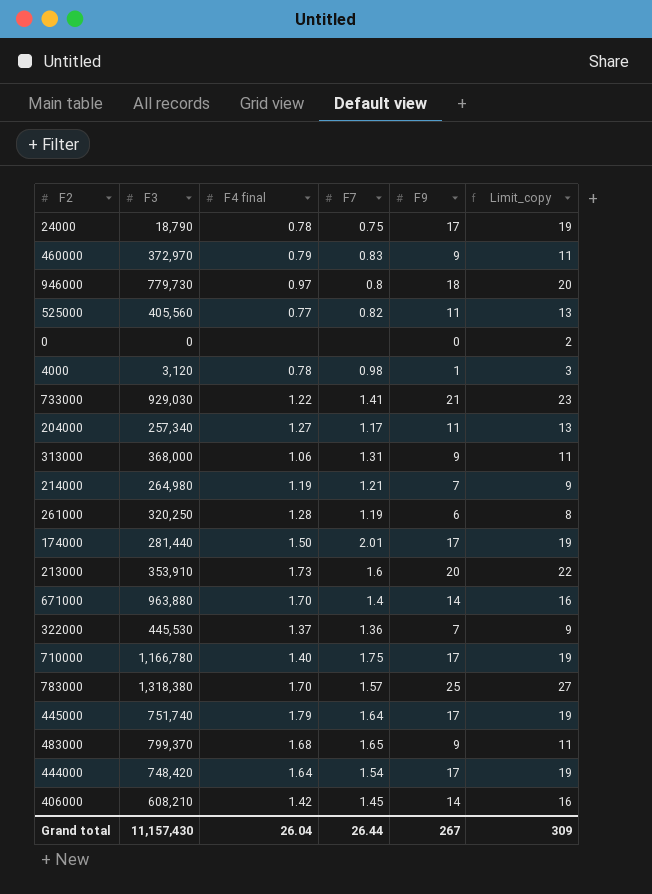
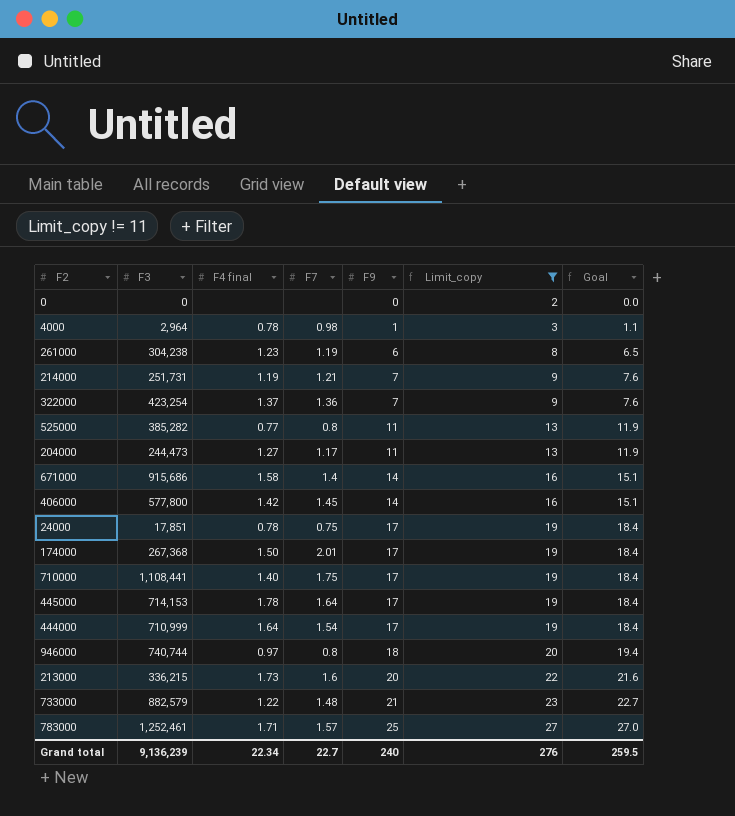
filter: none -> Limit_copy != 11
row order: none -> F9 ascending
column Goal | formula: none -> [F9] * 1.08
4000 | F3: 3,120 -> 2,964
261000 | F3: 320,250 -> 304,238
261000 | F4 final: 1.28 -> 1.23
214000 | F3: 264,980 -> 251,731
322000 | F3: 445,530 -> 423,254
525000 | F3: 405,560 -> 385,282
525000 | F7: 0.82 -> 0.8
204000 | F3: 257,340 -> 244,473
671000 | F3: 963,880 -> 915,686
671000 | F4 final: 1.70 -> 1.58
406000 | F3: 608,210 -> 577,800
24000 | F3: 18,790 -> 17,851
174000 | F3: 281,440 -> 267,368
710000 | F3: 1,166,780 -> 1,108,441
445000 | F3: 751,740 -> 714,153
445000 | F4 final: 1.79 -> 1.78
444000 | F3: 748,420 -> 710,999
946000 | F3: 779,730 -> 740,744
213000 | F3: 353,910 -> 336,215
733000 | F3: 929,030 -> 882,579
733000 | F7: 1.41 -> 1.48
783000 | F3: 1,318,380 -> 1,252,461
783000 | F4 final: 1.70 -> 1.71
Grand total | F3: 11,157,430 -> 9,136,239
Grand total | F4 final: 26.04 -> 22.34
Grand total | F7: 26.44 -> 22.7
Grand total | F9: 267 -> 240
Grand total | Limit_copy: 309 -> 276

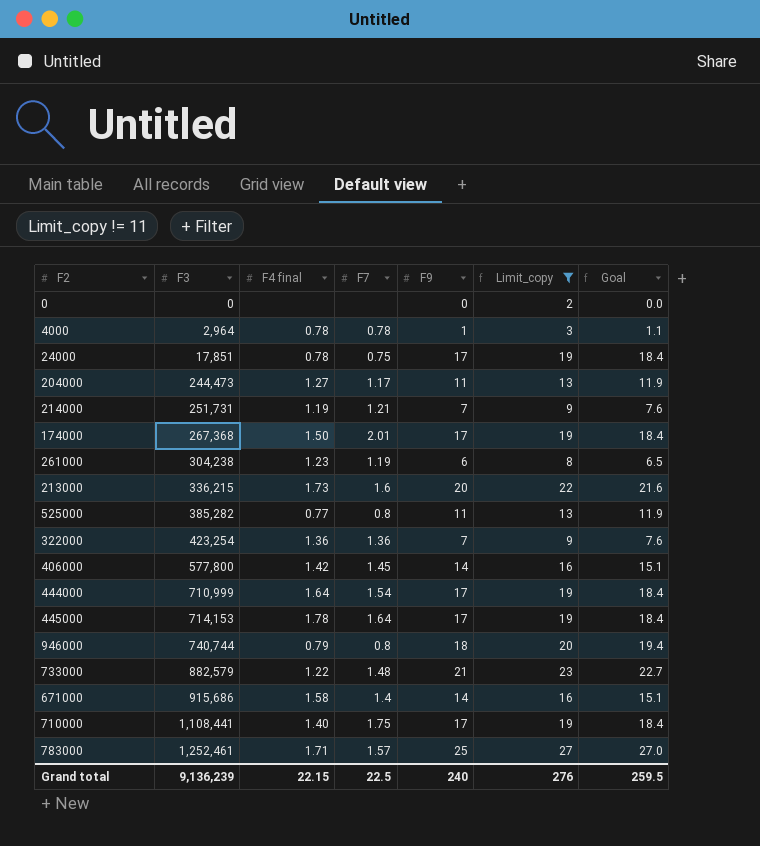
row order: F9 ascending -> F3 ascending
4000 | F7: 0.98 -> 0.78
322000 | F4 final: 1.37 -> 1.36
946000 | F4 final: 0.97 -> 0.79
Grand total | F4 final: 22.34 -> 22.15
Grand total | F7: 22.7 -> 22.5

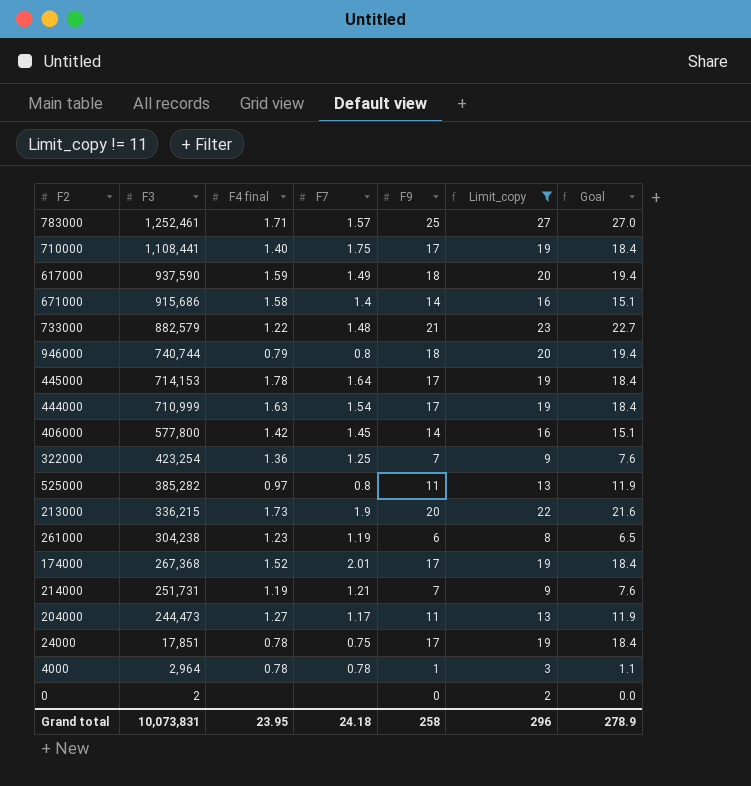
row order: F3 ascending -> F3 descending
row 617000: none -> 937,590 | 1.59 | 1.49 | 18 | 20 | 19.4
444000 | F4 final: 1.64 -> 1.63
322000 | F7: 1.36 -> 1.25
525000 | F4 final: 0.77 -> 0.97
213000 | F7: 1.6 -> 1.9
174000 | F4 final: 1.50 -> 1.52
0 | F3: 0 -> 2
Grand total | F3: 9,136,239 -> 10,073,831
Grand total | F4 final: 22.15 -> 23.95
Grand total | F7: 22.5 -> 24.18
Grand total | F9: 240 -> 258
Grand total | Limit_copy: 276 -> 296
Grand total | Goal: 259.5 -> 278.9

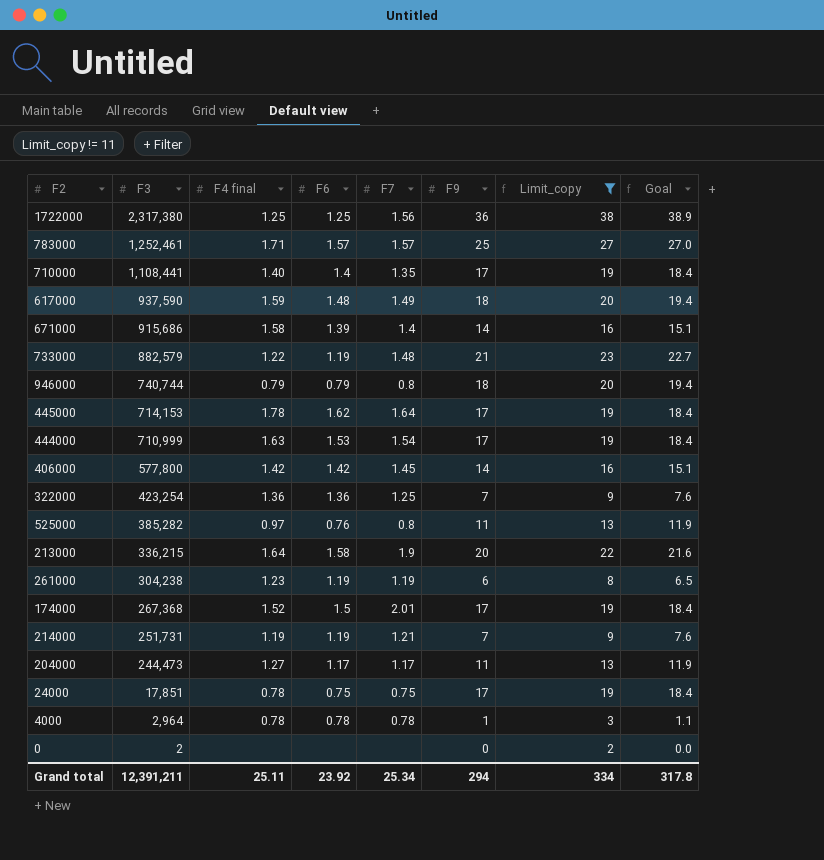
column F6 | position: none -> 4
row 1722000: none -> 2,317,380 | 1.25 | 1.25 | 1.56 | 36 | 38 | 38.9
710000 | F7: 1.75 -> 1.35
213000 | F4 final: 1.73 -> 1.64
Grand total | F3: 10,073,831 -> 12,391,211
Grand total | F4 final: 23.95 -> 25.11
Grand total | F7: 24.18 -> 25.34
Grand total | F9: 258 -> 294
Grand total | Limit_copy: 296 -> 334
Grand total | Goal: 278.9 -> 317.8

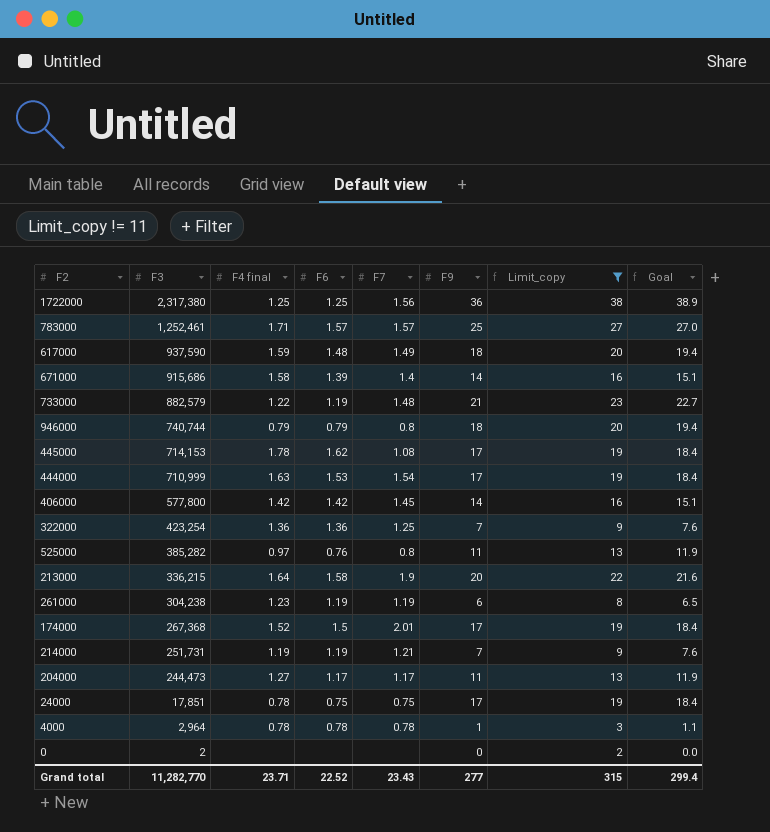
row 710000: 1,108,441 | 1.40 | 1.4 | 1.35 | 17 | 19 | 18.4 -> none
445000 | F7: 1.64 -> 1.08
Grand total | F3: 12,391,211 -> 11,282,770
Grand total | F4 final: 25.11 -> 23.71
Grand total | F6: 23.92 -> 22.52
Grand total | F7: 25.34 -> 23.43
Grand total | F9: 294 -> 277
Grand total | Limit_copy: 334 -> 315
Grand total | Goal: 317.8 -> 299.4

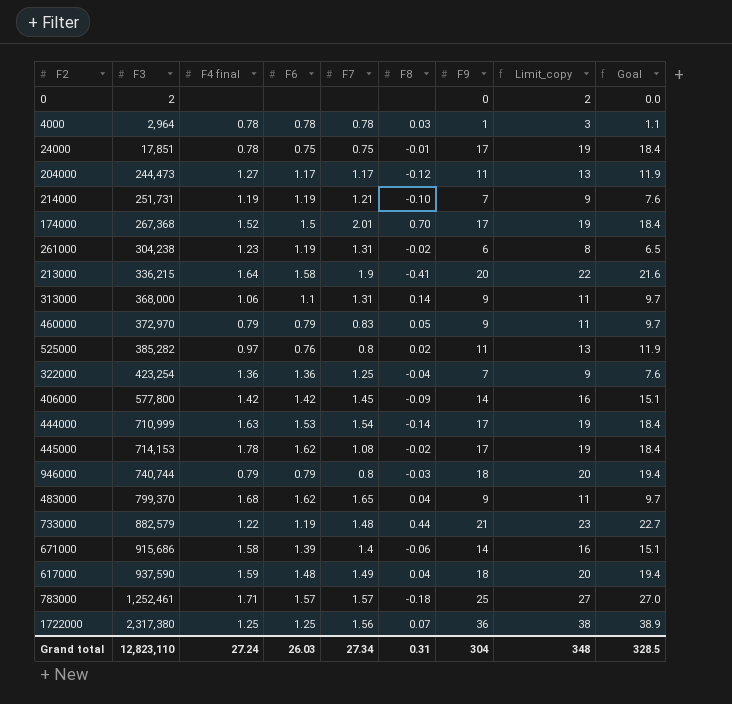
filter: Limit_copy != 11 -> none
row order: F3 descending -> F3 ascending
column F8 | position: none -> 6
261000 | F7: 1.19 -> 1.31
Grand total | F3: 11,282,770 -> 12,823,110
Grand total | F4 final: 23.71 -> 27.24
Grand total | F6: 22.52 -> 26.03
Grand total | F7: 23.43 -> 27.34
Grand total | F9: 277 -> 304
Grand total | Limit_copy: 315 -> 348
Grand total | Goal: 299.4 -> 328.5

